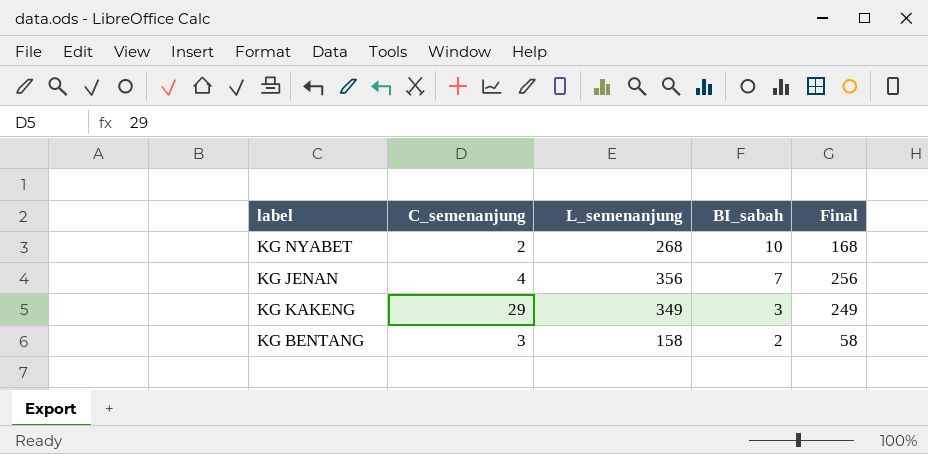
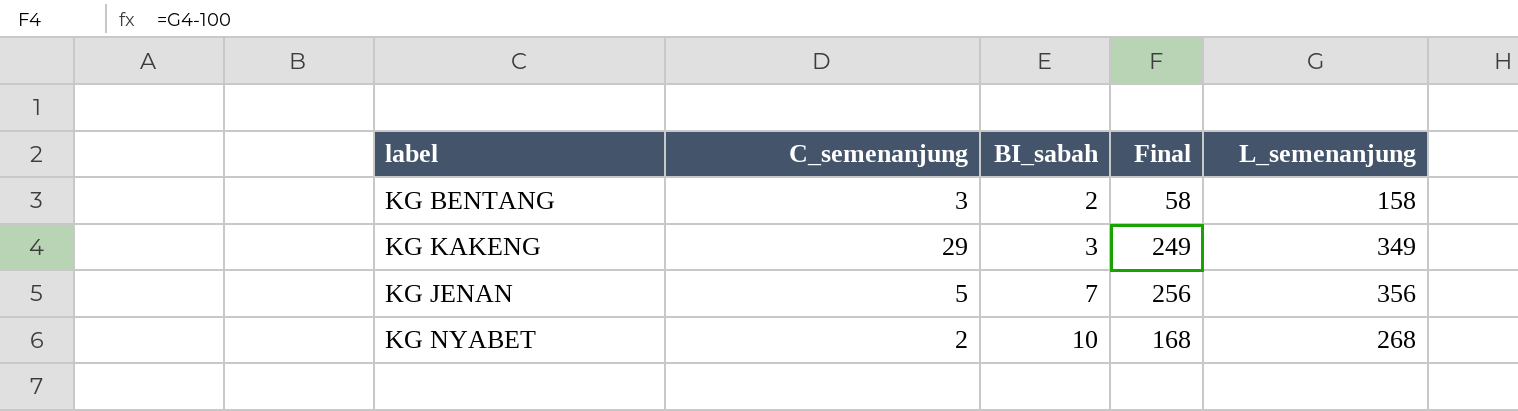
row order: BI_sabah descending -> BI_sabah ascending
column L_semenanjung | position: 3 -> 5
KG JENAN | C_semenanjung: 4 -> 5

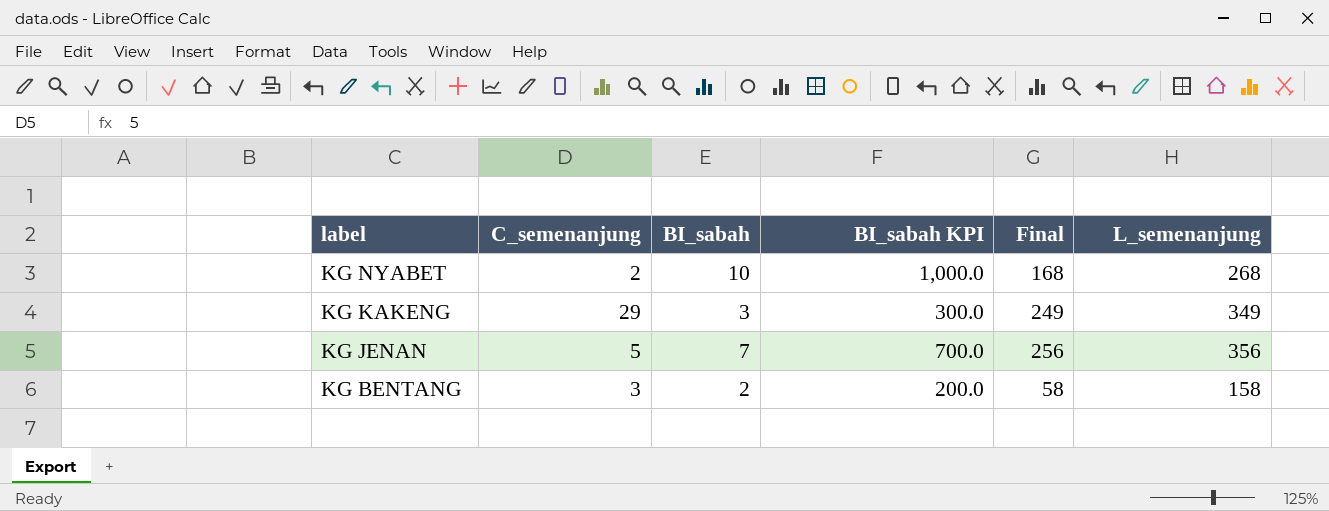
row order: BI_sabah ascending -> label descending
column BI_sabah KPI | formula: none -> [BI_sabah] * 100

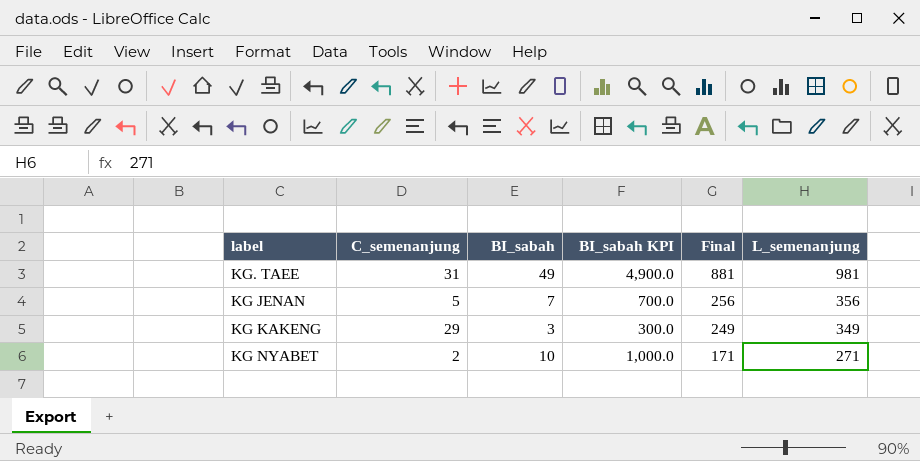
row order: label descending -> Final descending
row KG BENTANG: 3 | 2 | 200.0 | 58 | 158 -> none
row KG. TAEE: none -> 31 | 49 | 4,900.0 | 881 | 981
KG NYABET | Final: 168 -> 171
KG NYABET | L_semenanjung: 268 -> 271

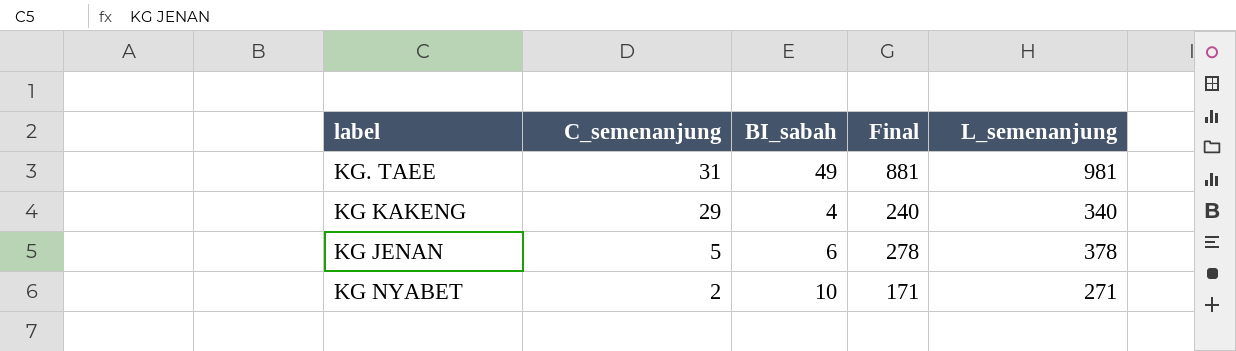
row order: Final descending -> C_semenanjung descending
column BI_sabah KPI | formula: [BI_sabah] * 100 -> none
KG KAKENG | BI_sabah: 3 -> 4
KG KAKENG | Final: 249 -> 240
KG KAKENG | L_semenanjung: 349 -> 340
KG JENAN | BI_sabah: 7 -> 6
KG JENAN | Final: 256 -> 278
KG JENAN | L_semenanjung: 356 -> 378

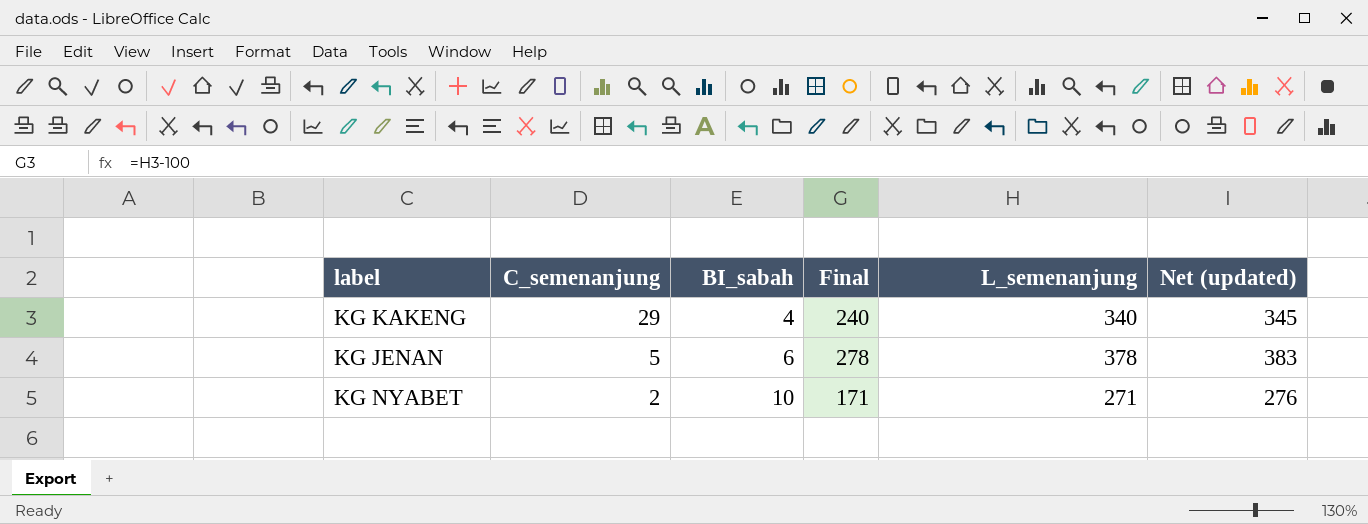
column Net (updated) | formula: none -> [L_semenanjung] + 5
row KG. TAEE: 31 | 49 | 881 | 981 -> none

